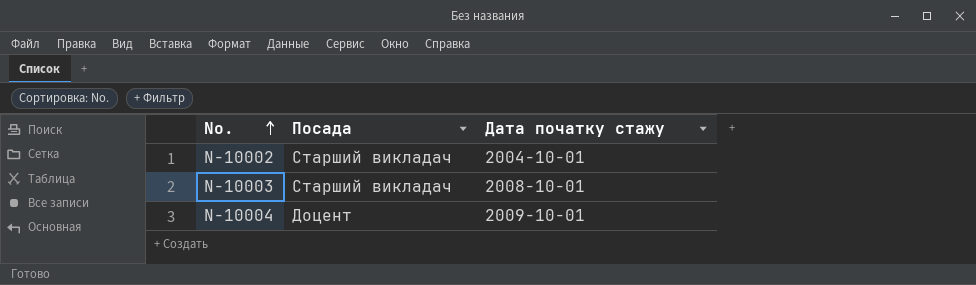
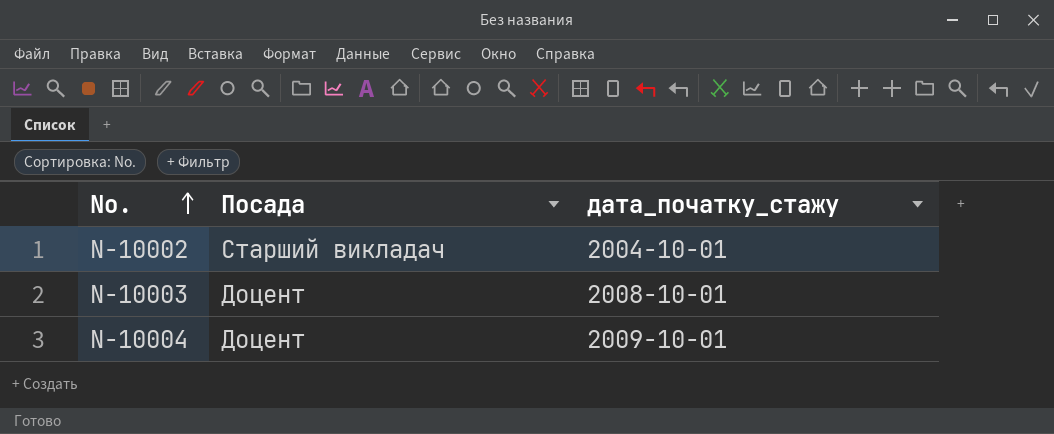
column name: Дата початку стажу -> дата_початку_стажу
N-10003 | Посада: Старший викладач -> Доцент

